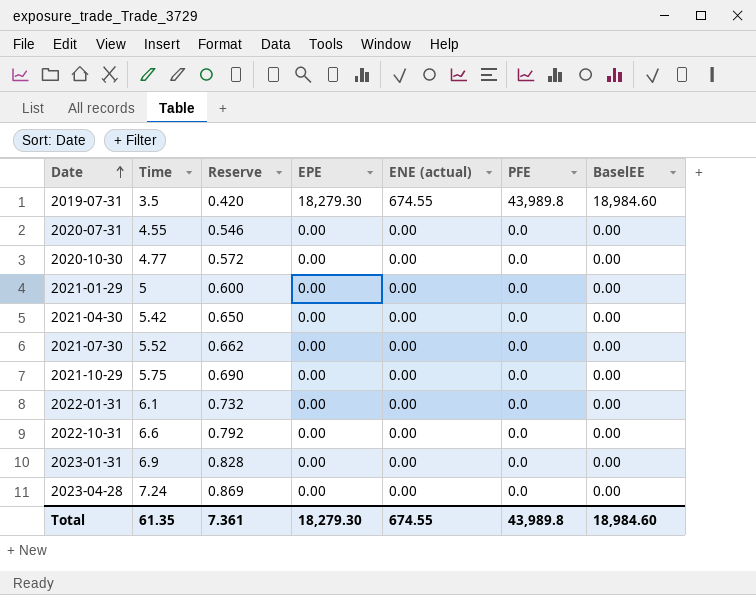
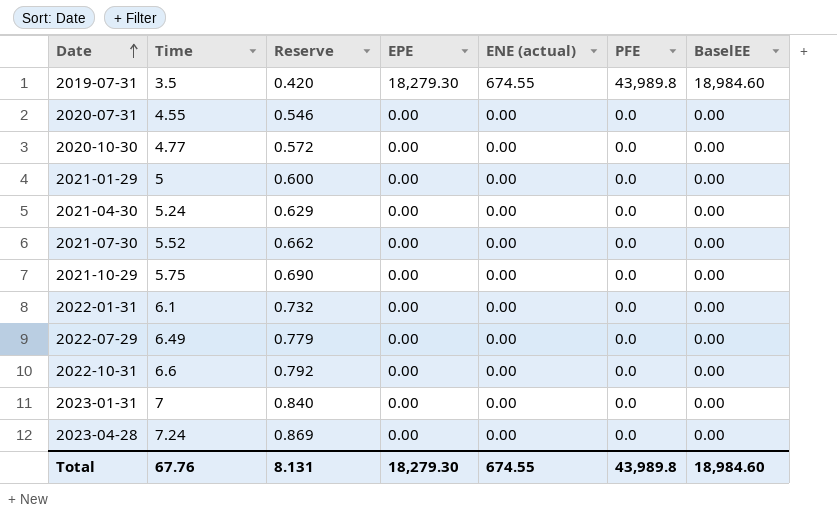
2021-04-30 | Time: 5.42 -> 5.24
2021-04-30 | Reserve: 0.650 -> 0.629
row 2022-07-29: none -> 6.49 | 0.779 | 0.00 | 0.00 | 0.0 | 0.00
2023-01-31 | Time: 6.9 -> 7
2023-01-31 | Reserve: 0.828 -> 0.840
Total | Time: 61.35 -> 67.76
Total | Reserve: 7.361 -> 8.131

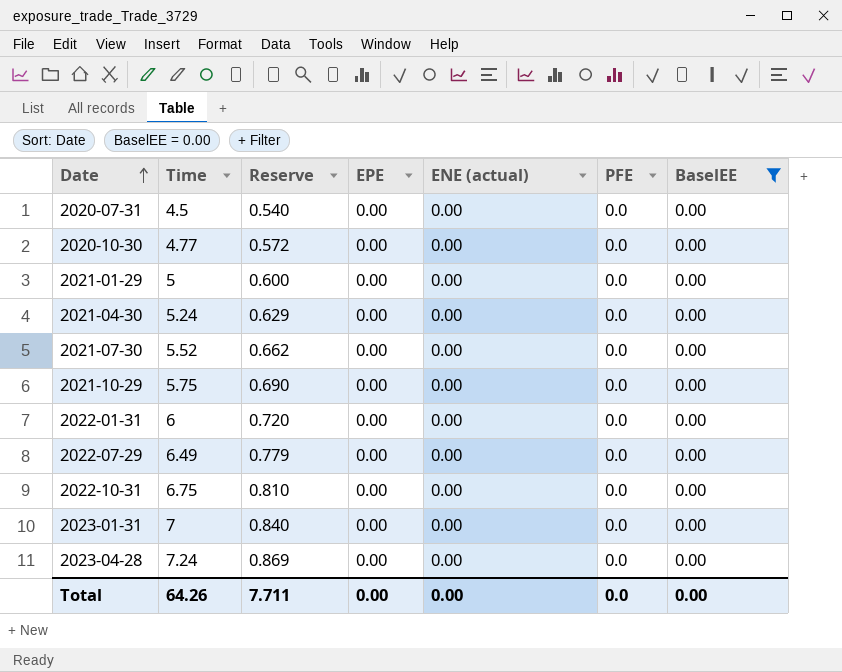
filter: none -> BaselEE = 0.00
2020-07-31 | Time: 4.55 -> 4.5
2020-07-31 | Reserve: 0.546 -> 0.540
2022-01-31 | Time: 6.1 -> 6
2022-01-31 | Reserve: 0.732 -> 0.720
2022-10-31 | Time: 6.6 -> 6.75
2022-10-31 | Reserve: 0.792 -> 0.810
Total | Time: 67.76 -> 64.26
Total | Reserve: 8.131 -> 7.711
Total | EPE: 18,279.30 -> 0.00
Total | ENE (actual): 674.55 -> 0.00
Total | PFE: 43,989.8 -> 0.0
Total | BaselEE: 18,984.60 -> 0.00

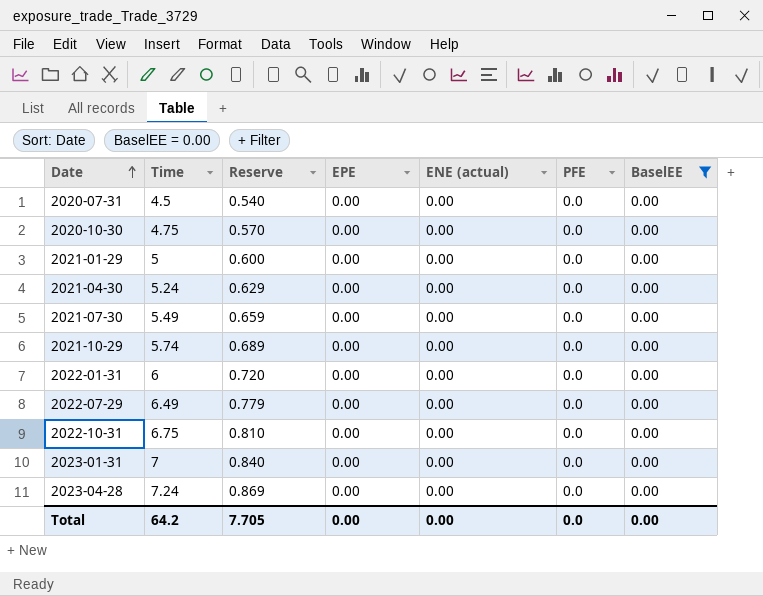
2020-10-30 | Time: 4.77 -> 4.75
2020-10-30 | Reserve: 0.572 -> 0.570
2021-07-30 | Time: 5.52 -> 5.49
2021-07-30 | Reserve: 0.662 -> 0.659
2021-10-29 | Time: 5.75 -> 5.74
2021-10-29 | Reserve: 0.690 -> 0.689
Total | Time: 64.26 -> 64.2
Total | Reserve: 7.711 -> 7.705

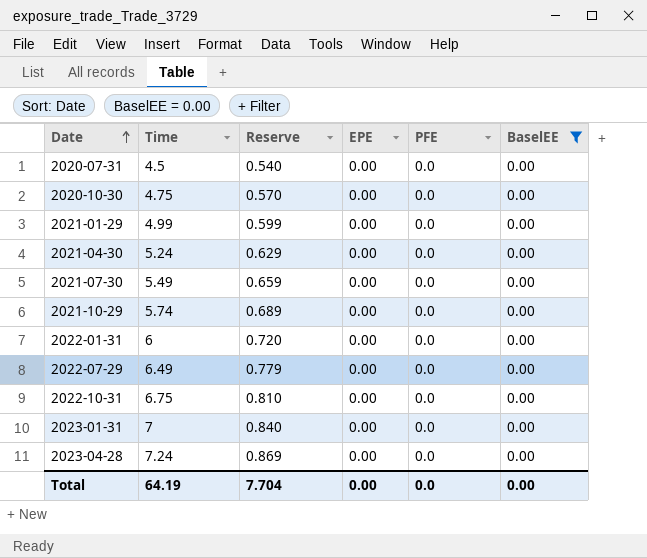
column ENE (actual) | position: 5 -> none
2021-01-29 | Time: 5 -> 4.99
2021-01-29 | Reserve: 0.600 -> 0.599
Total | Time: 64.2 -> 64.19
Total | Reserve: 7.705 -> 7.704

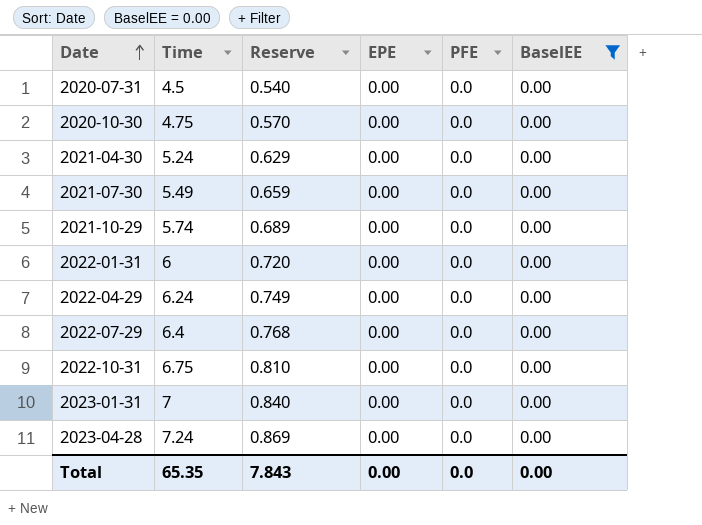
row 2021-01-29: 4.99 | 0.599 | 0.00 | 0.0 | 0.00 -> none
row 2022-04-29: none -> 6.24 | 0.749 | 0.00 | 0.0 | 0.00
2022-07-29 | Time: 6.49 -> 6.4
2022-07-29 | Reserve: 0.779 -> 0.768
Total | Time: 64.19 -> 65.35
Total | Reserve: 7.704 -> 7.843

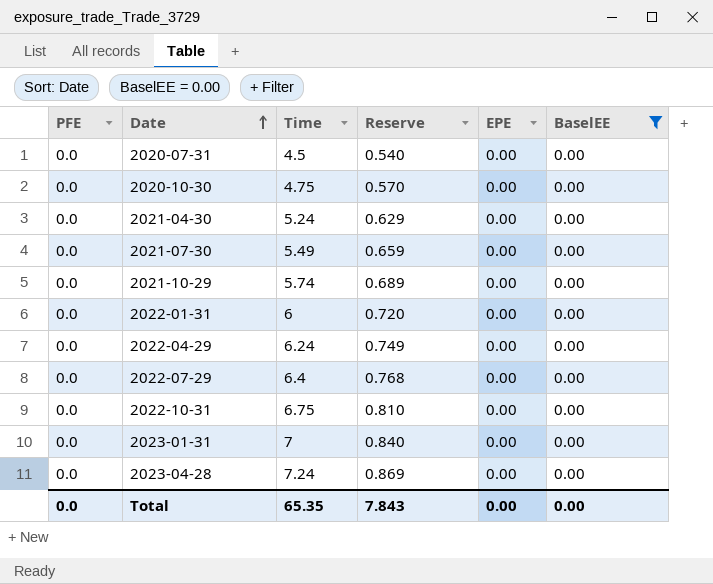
column PFE | position: 5 -> 1

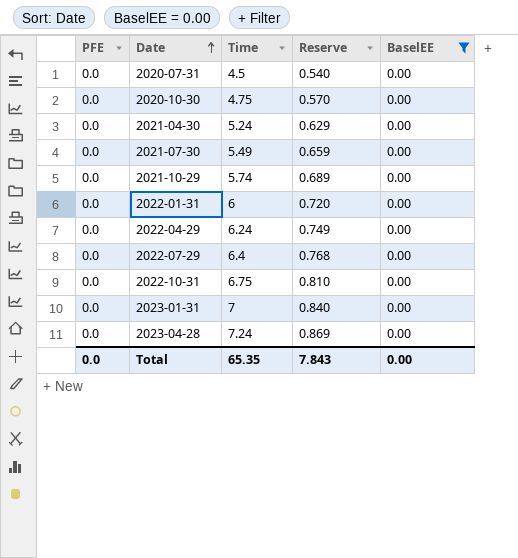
column EPE | position: 5 -> none

